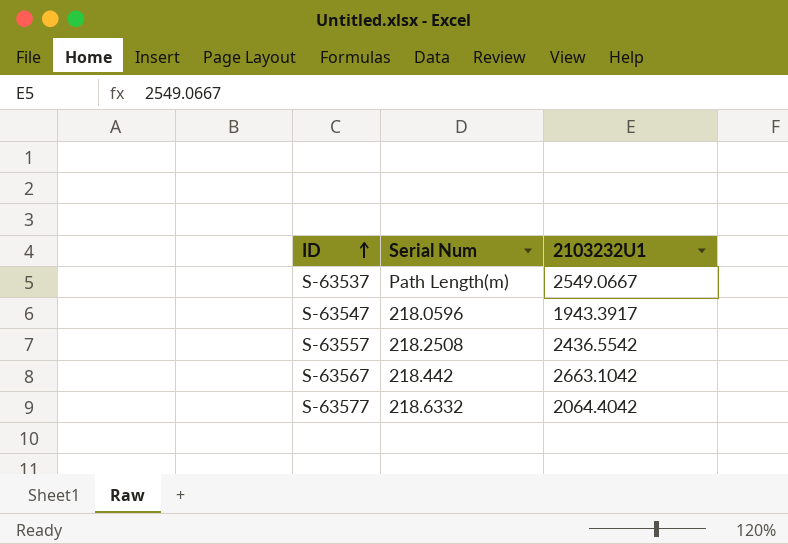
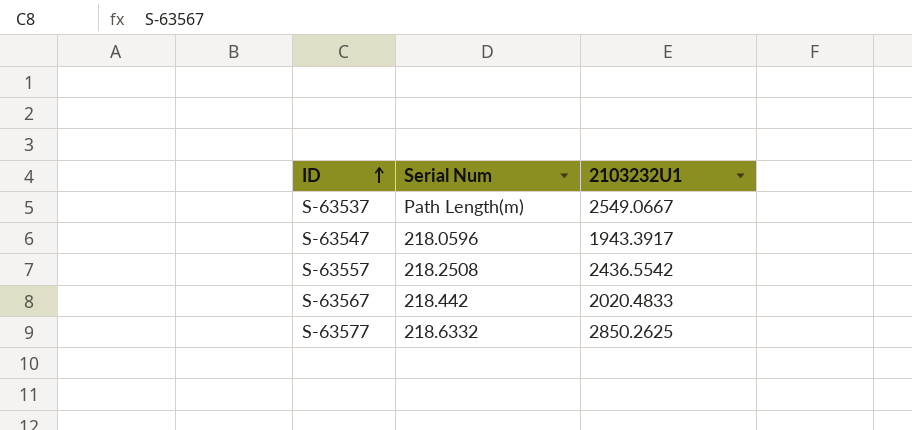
S-63567 | 2103232U1: 2663.1042 -> 2020.4833
S-63577 | 2103232U1: 2064.4042 -> 2850.2625

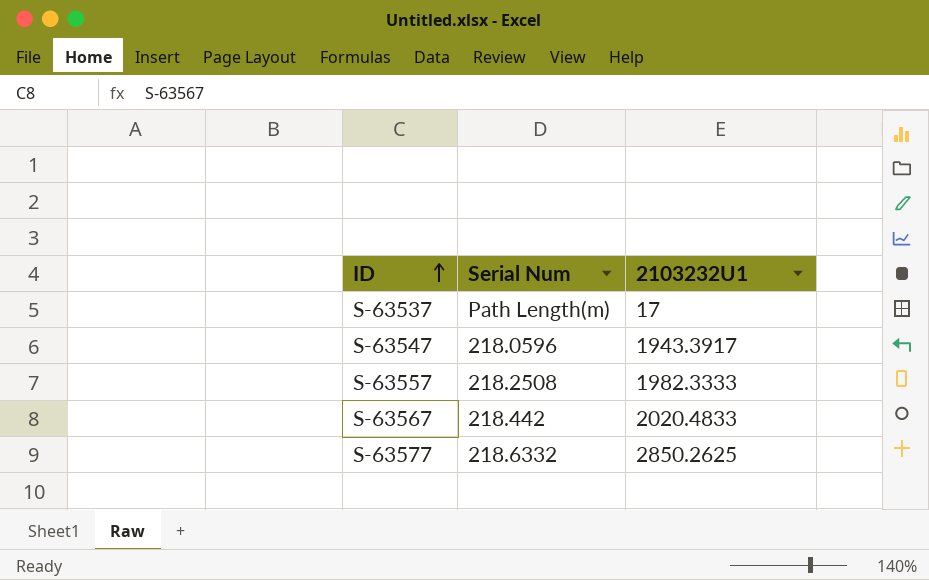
S-63537 | 2103232U1: 2549.0667 -> 17
S-63557 | 2103232U1: 2436.5542 -> 1982.3333

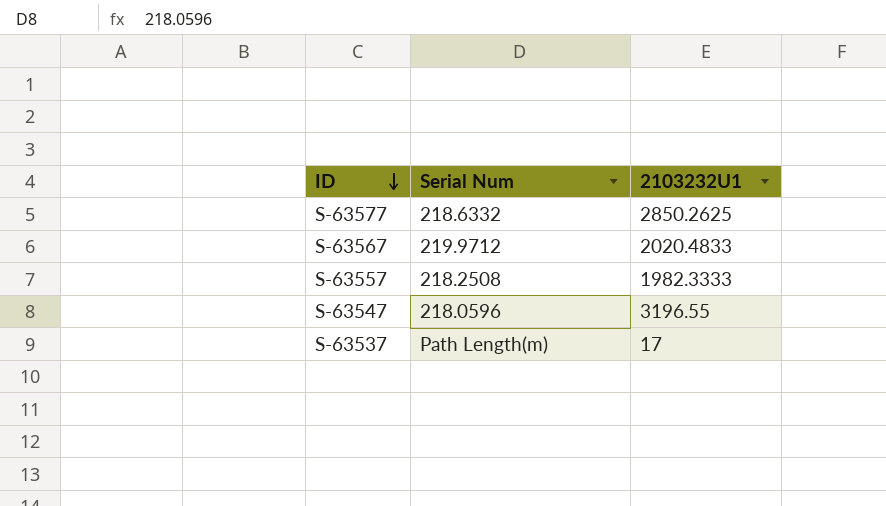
row order: ID ascending -> ID descending
S-63567 | Serial Num: 218.442 -> 219.9712
S-63547 | 2103232U1: 1943.3917 -> 3196.55

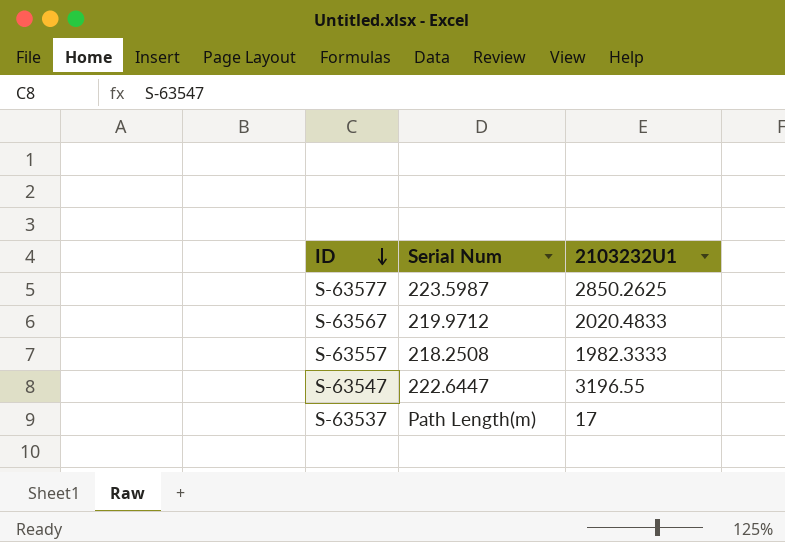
S-63577 | Serial Num: 218.6332 -> 223.5987
S-63547 | Serial Num: 218.0596 -> 222.6447

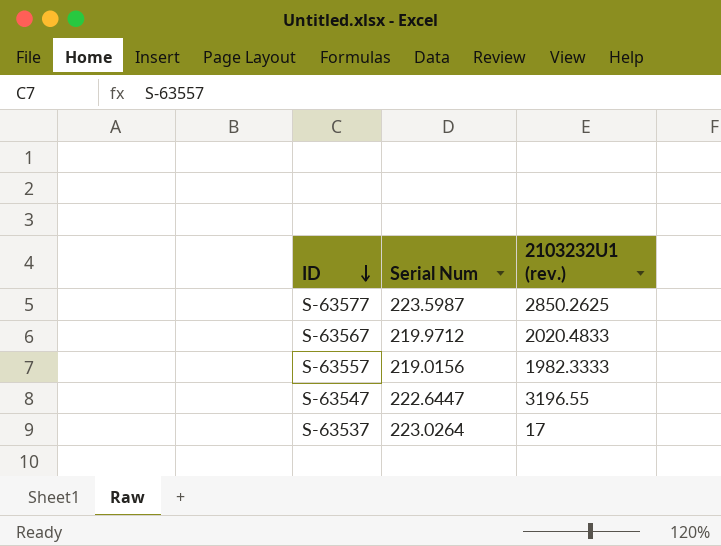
column name: 2103232U1 -> 2103232U1 (rev.)
S-63557 | Serial Num: 218.2508 -> 219.0156
S-63537 | Serial Num: Path Length(m) -> 223.0264

